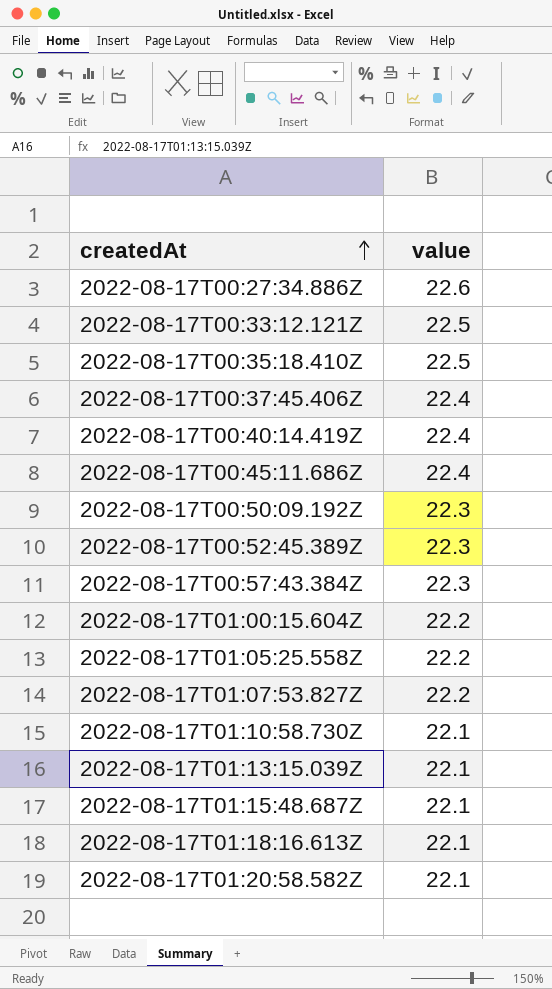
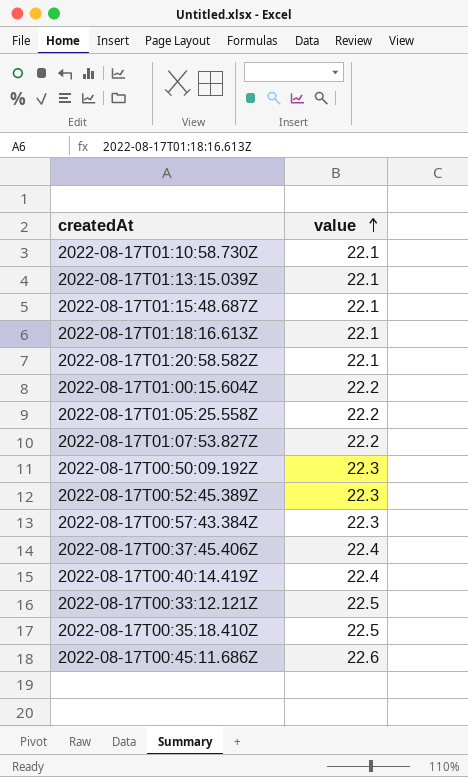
row order: createdAt ascending -> value ascending
row 2022-08-17T00:27:34.886Z: 22.6 -> none
2022-08-17T00:45:11.686Z | value: 22.4 -> 22.6

